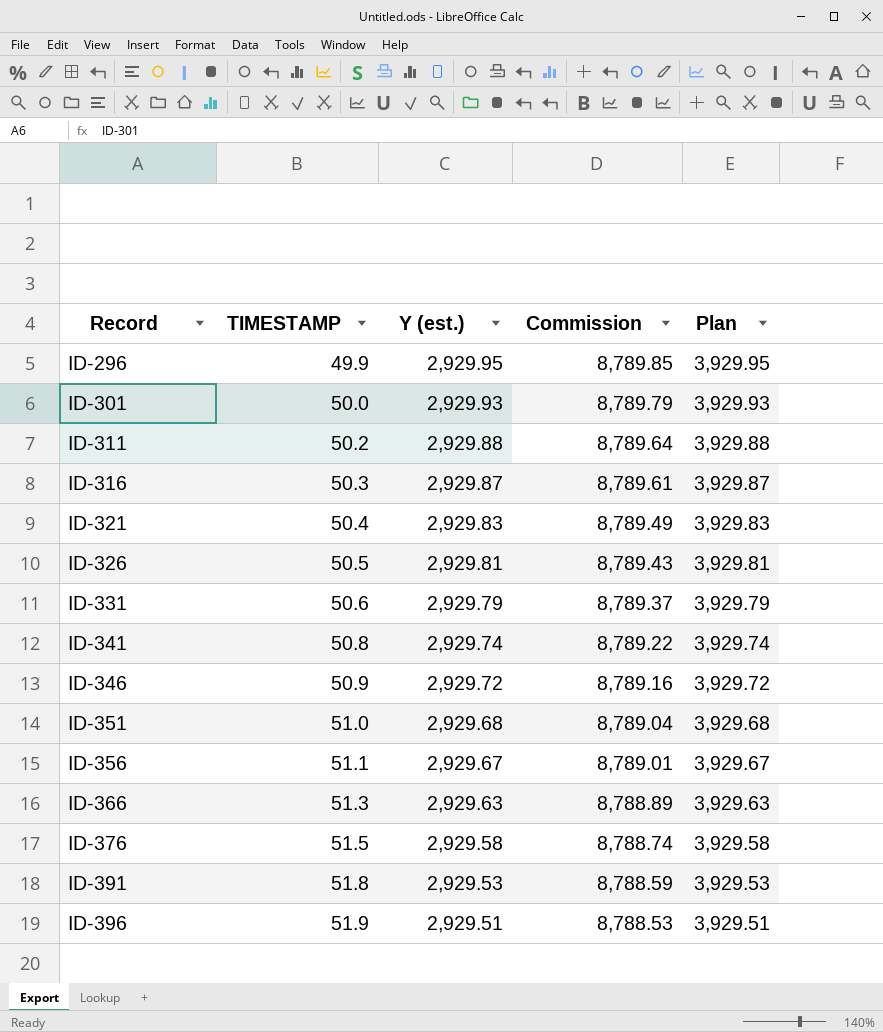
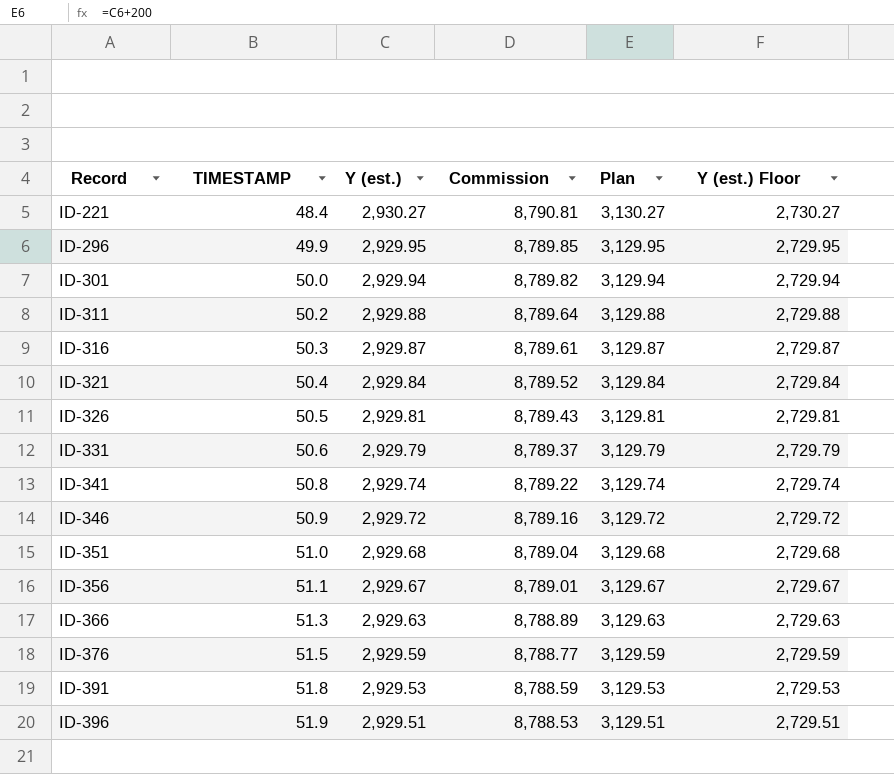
column Plan | formula: [Y (est.)] + 1000 -> [Y (est.)] + 200
column Y (est.) Floor | formula: none -> [Y (est.)] - 200
row ID-221: none -> 48.4 | 2,930.27 | 8,790.81 | 3,130.27 | 2,730.27
ID-301 | Y (est.): 2,929.93 -> 2,929.94
ID-301 | Commission: 8,789.79 -> 8,789.82
ID-321 | Y (est.): 2,929.83 -> 2,929.84
ID-321 | Commission: 8,789.49 -> 8,789.52
ID-376 | Y (est.): 2,929.58 -> 2,929.59
ID-376 | Commission: 8,788.74 -> 8,788.77

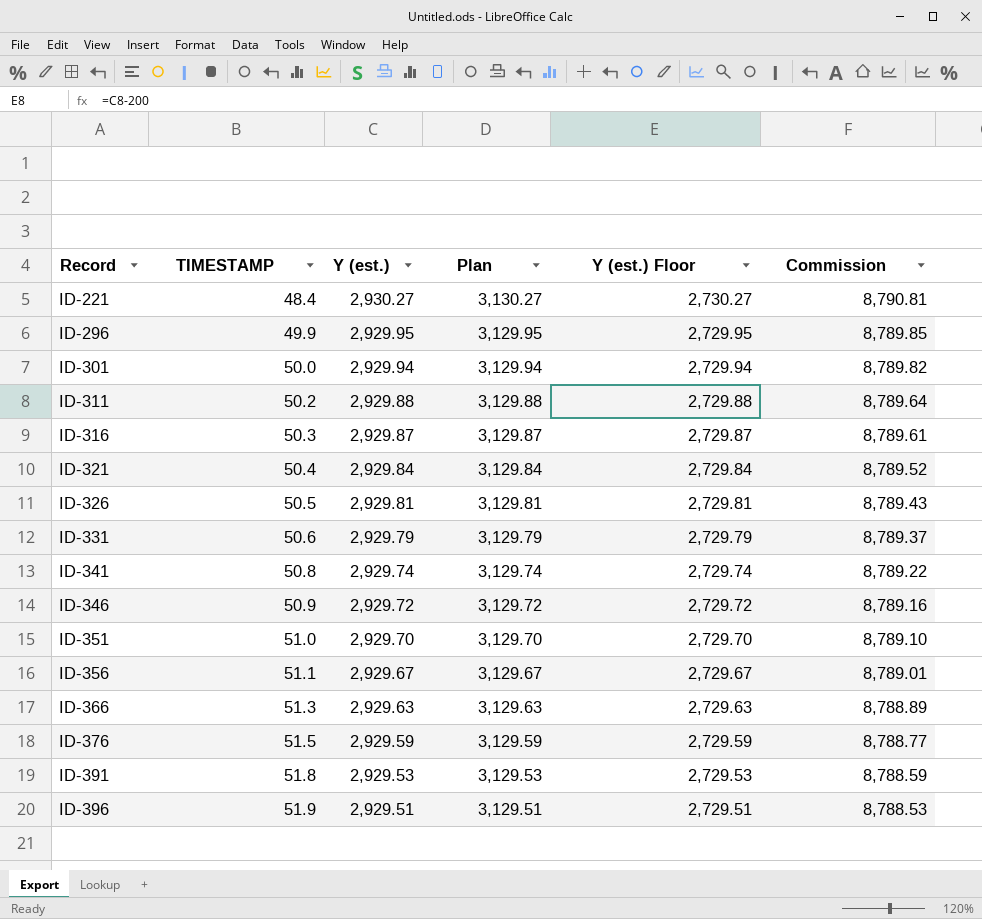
column Commission | position: 4 -> 6
ID-351 | Y (est.): 2,929.68 -> 2,929.70
ID-351 | Plan: 3,129.68 -> 3,129.70
ID-351 | Y (est.) Floor: 2,729.68 -> 2,729.70
ID-351 | Commission: 8,789.04 -> 8,789.10

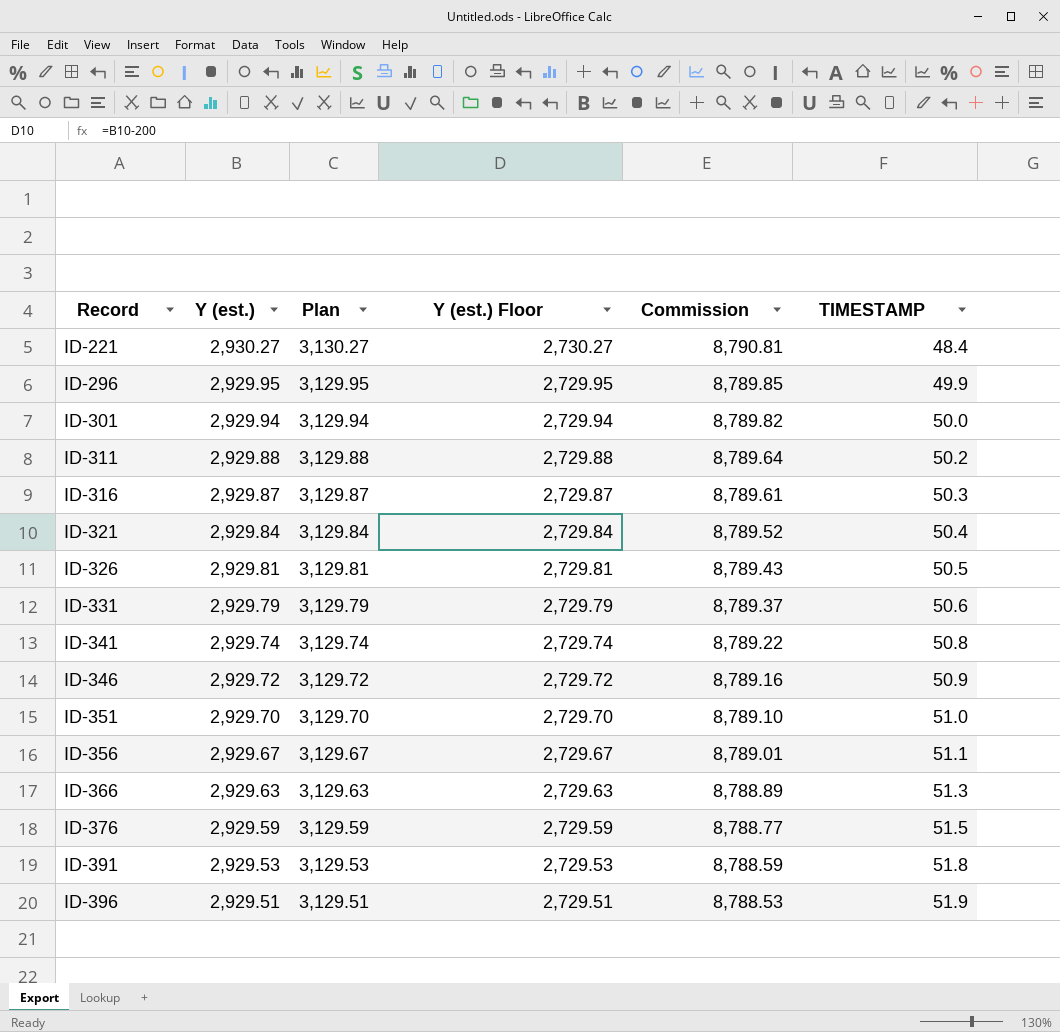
column TIMESTAMP | position: 2 -> 6

